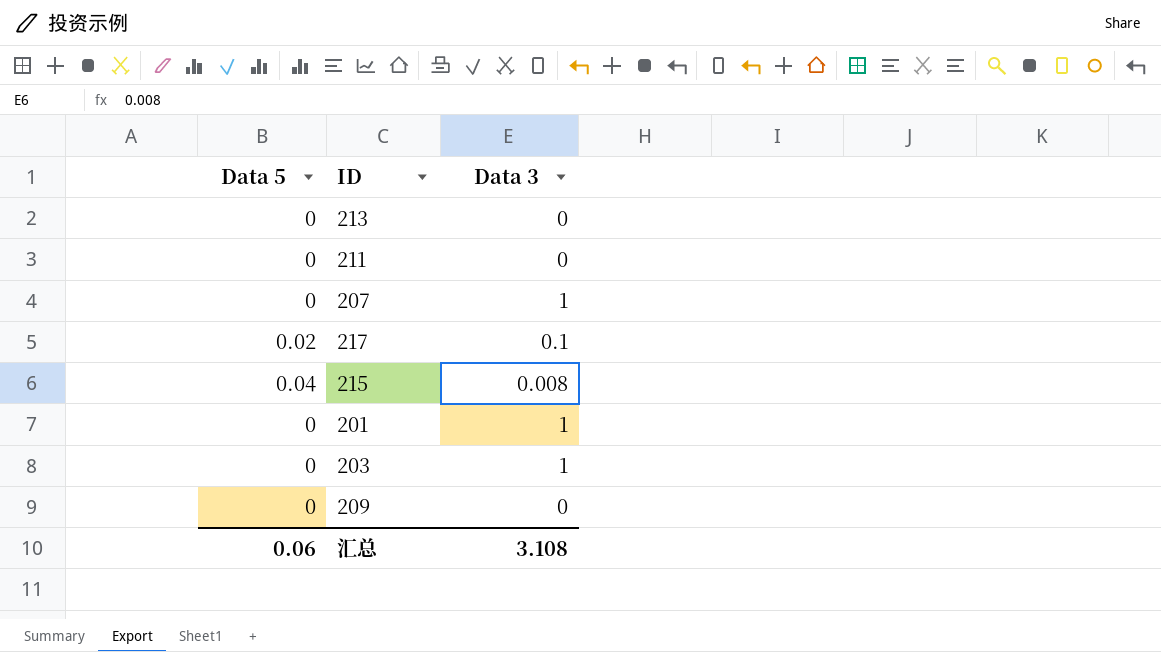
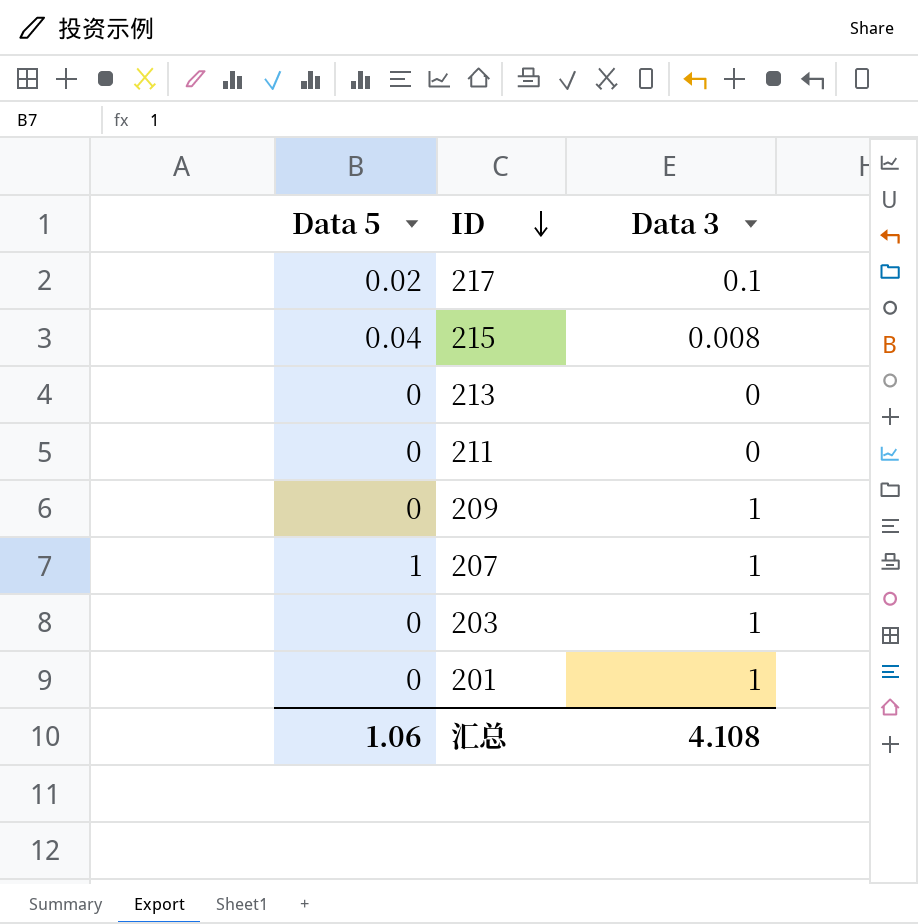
row order: none -> ID descending
209 | Data 3: 0 -> 1
207 | Data 5: 0 -> 1
汇总 | Data 5: 0.06 -> 1.06
汇总 | Data 3: 3.108 -> 4.108

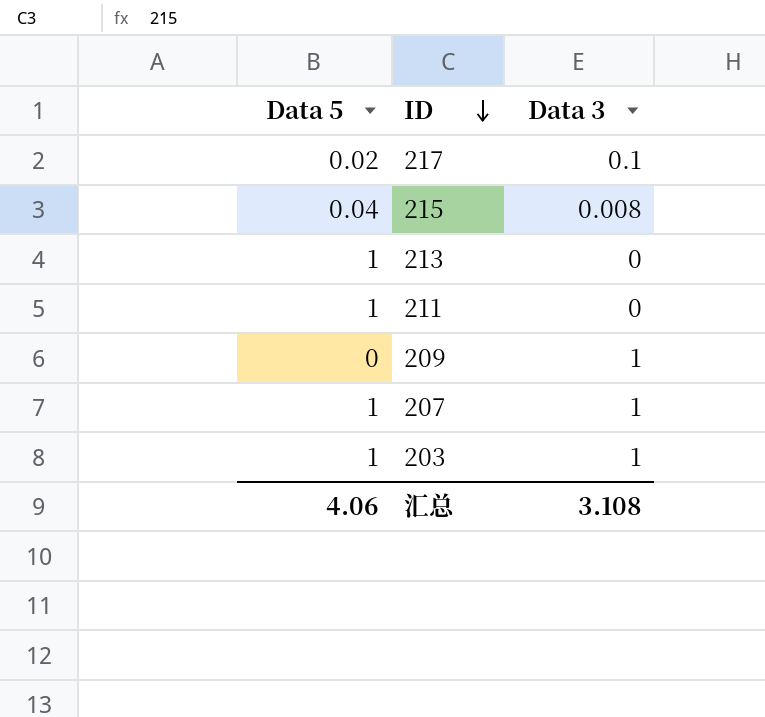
row 201: 0 | 1 -> none
213 | Data 5: 0 -> 1
211 | Data 5: 0 -> 1
203 | Data 5: 0 -> 1
汇总 | Data 5: 1.06 -> 4.06
汇总 | Data 3: 4.108 -> 3.108

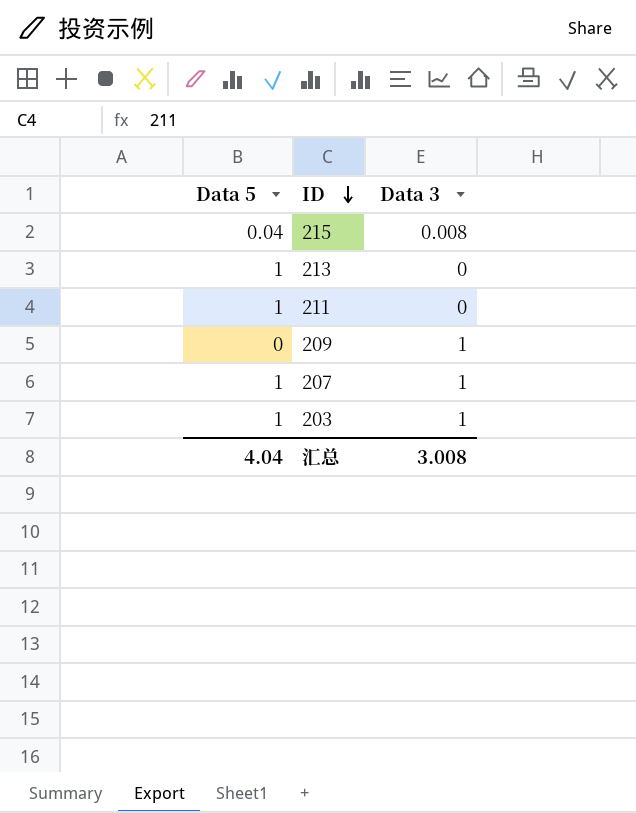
row 217: 0.02 | 0.1 -> none
汇总 | Data 5: 4.06 -> 4.04
汇总 | Data 3: 3.108 -> 3.008

